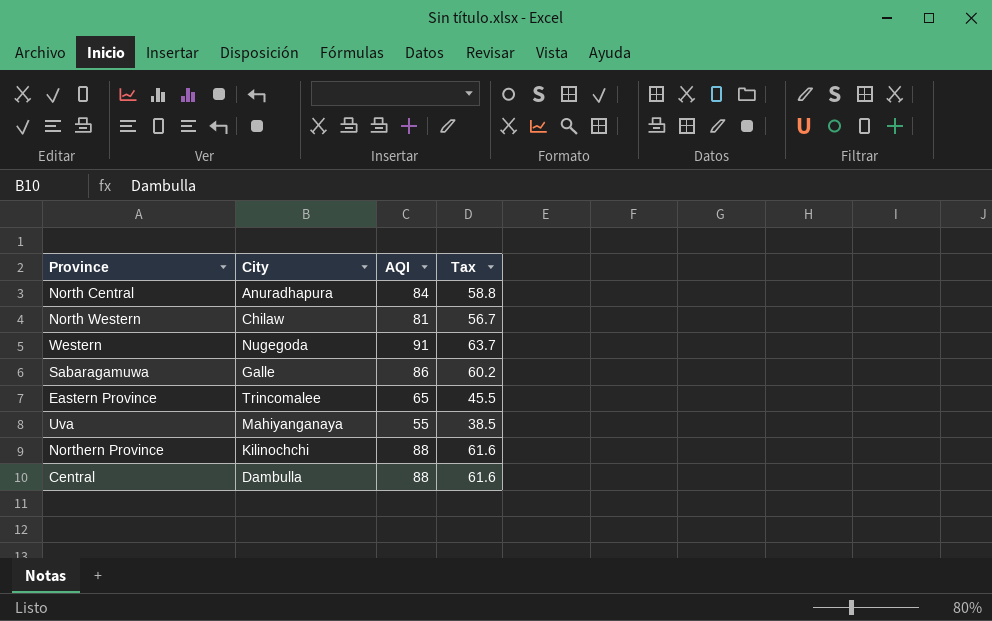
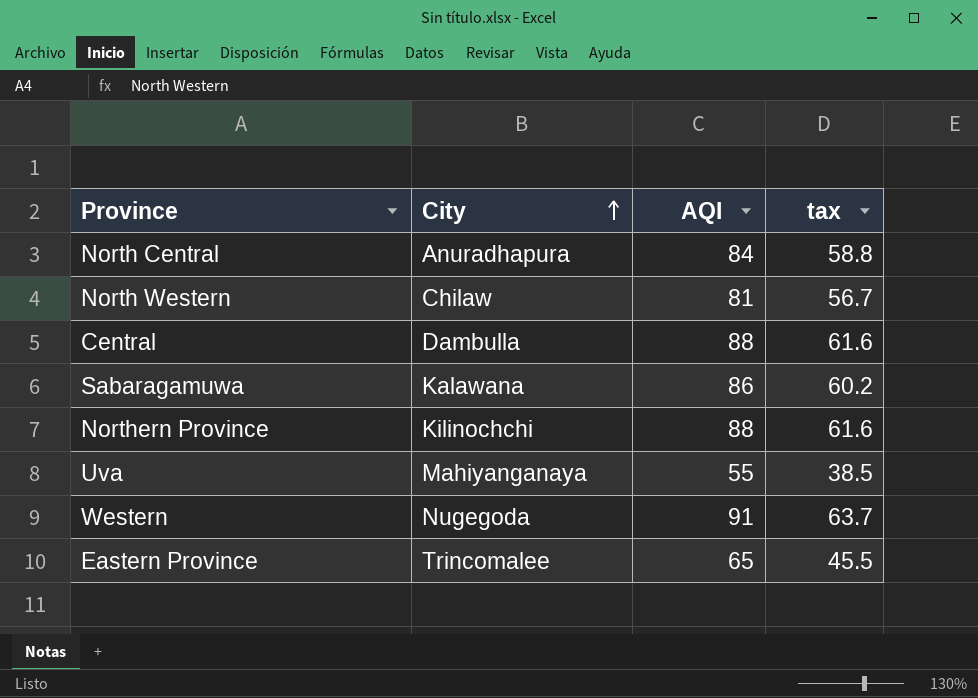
row order: none -> City ascending
column name: Tax -> tax
Sabaragamuwa | City: Galle -> Kalawana

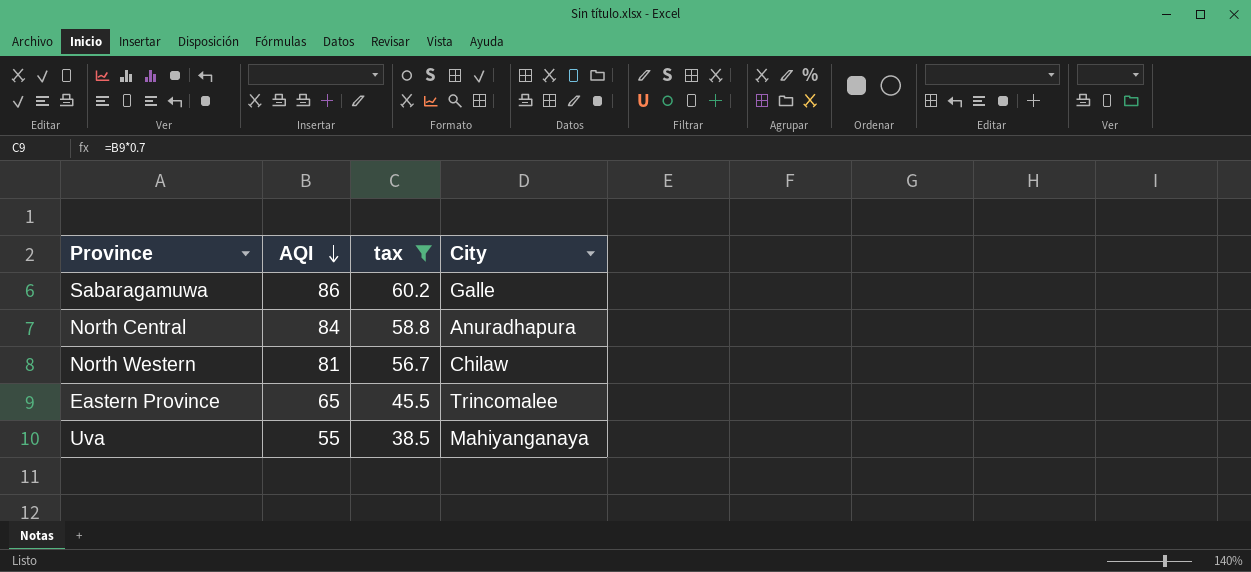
filter: none -> tax <= 60.2
row order: City ascending -> AQI descending
column City | position: 2 -> 4
Sabaragamuwa | City: Kalawana -> Galle

